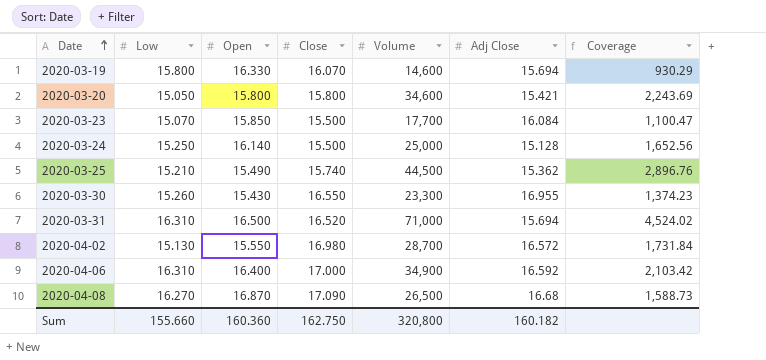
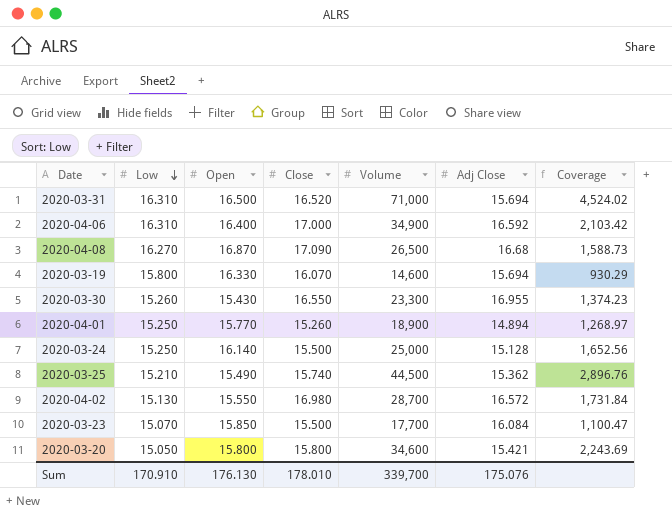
row order: Date ascending -> Low descending
row 2020-04-01: none -> 15.250 | 15.770 | 15.260 | 18,900 | 14.894 | 1,268.97
Sum | Low: 155.660 -> 170.910
Sum | Open: 160.360 -> 176.130
Sum | Close: 162.750 -> 178.010
Sum | Volume: 320,800 -> 339,700
Sum | Adj Close: 160.182 -> 175.076

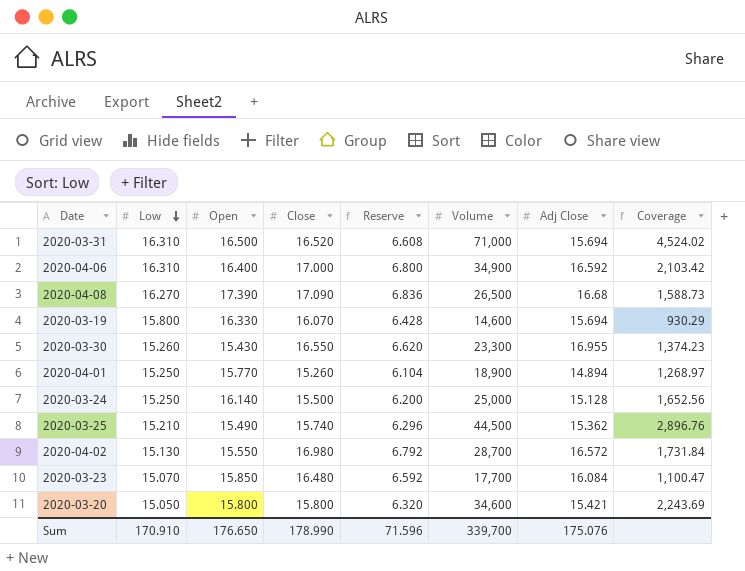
column Reserve | formula: none -> [Close] * 0.4
2020-04-08 | Open: 16.870 -> 17.390
2020-03-23 | Close: 15.500 -> 16.480
Sum | Open: 176.130 -> 176.650
Sum | Close: 178.010 -> 178.990

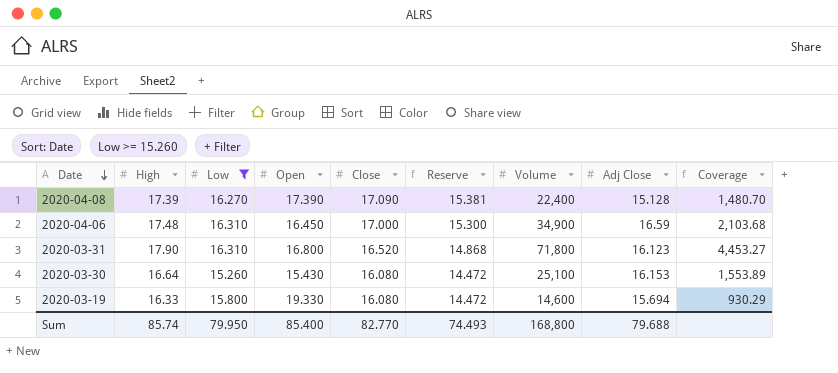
filter: none -> Low >= 15.260
row order: Low descending -> Date descending
column High | position: none -> 2
column Reserve | formula: [Close] * 0.4 -> [Close] * 0.9
2020-04-08 | Volume: 26,500 -> 22,400
2020-04-08 | Adj Close: 16.68 -> 15.128
2020-04-08 | Coverage: 1,588.73 -> 1,480.70
2020-04-06 | Open: 16.400 -> 16.450
2020-04-06 | Adj Close: 16.592 -> 16.59
2020-04-06 | Coverage: 2,103.42 -> 2,103.68
2020-03-31 | Open: 16.500 -> 16.800
2020-03-31 | Volume: 71,000 -> 71,800
2020-03-31 | Adj Close: 15.694 -> 16.123
2020-03-31 | Coverage: 4,524.02 -> 4,453.27
2020-03-30 | Close: 16.550 -> 16.080
2020-03-30 | Volume: 23,300 -> 25,100
2020-03-30 | Adj Close: 16.955 -> 16.153
2020-03-30 | Coverage: 1,374.23 -> 1,553.89
2020-03-19 | Open: 16.330 -> 19.330
2020-03-19 | Close: 16.070 -> 16.080
Sum | Low: 170.910 -> 79.950
Sum | Open: 176.650 -> 85.400
Sum | Close: 178.990 -> 82.770
Sum | Reserve: 71.596 -> 74.493
Sum | Volume: 339,700 -> 168,800
Sum | Adj Close: 175.076 -> 79.688

